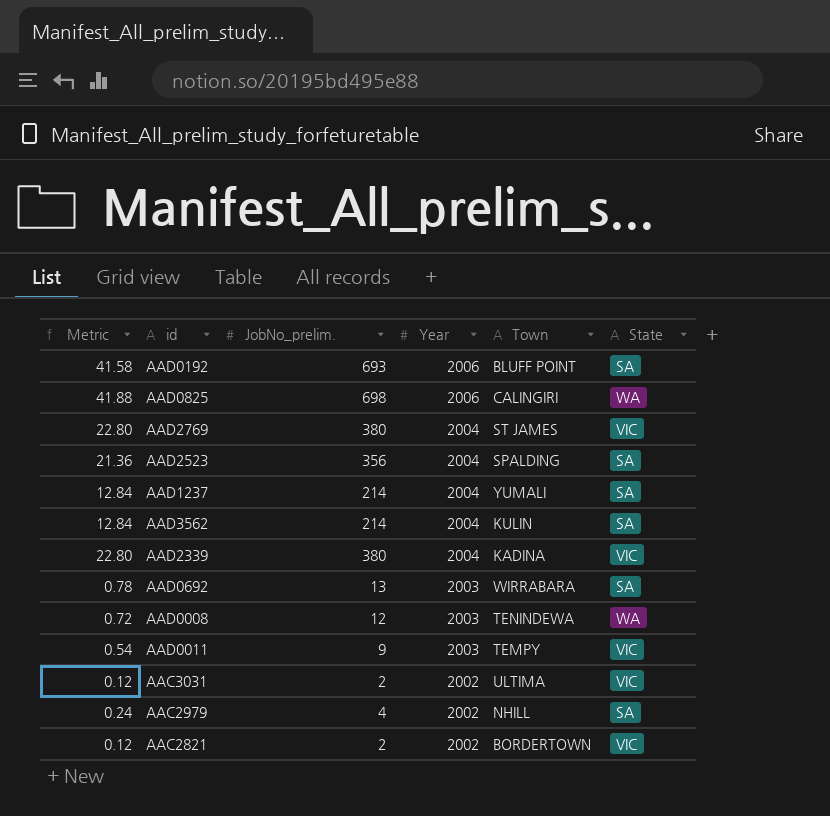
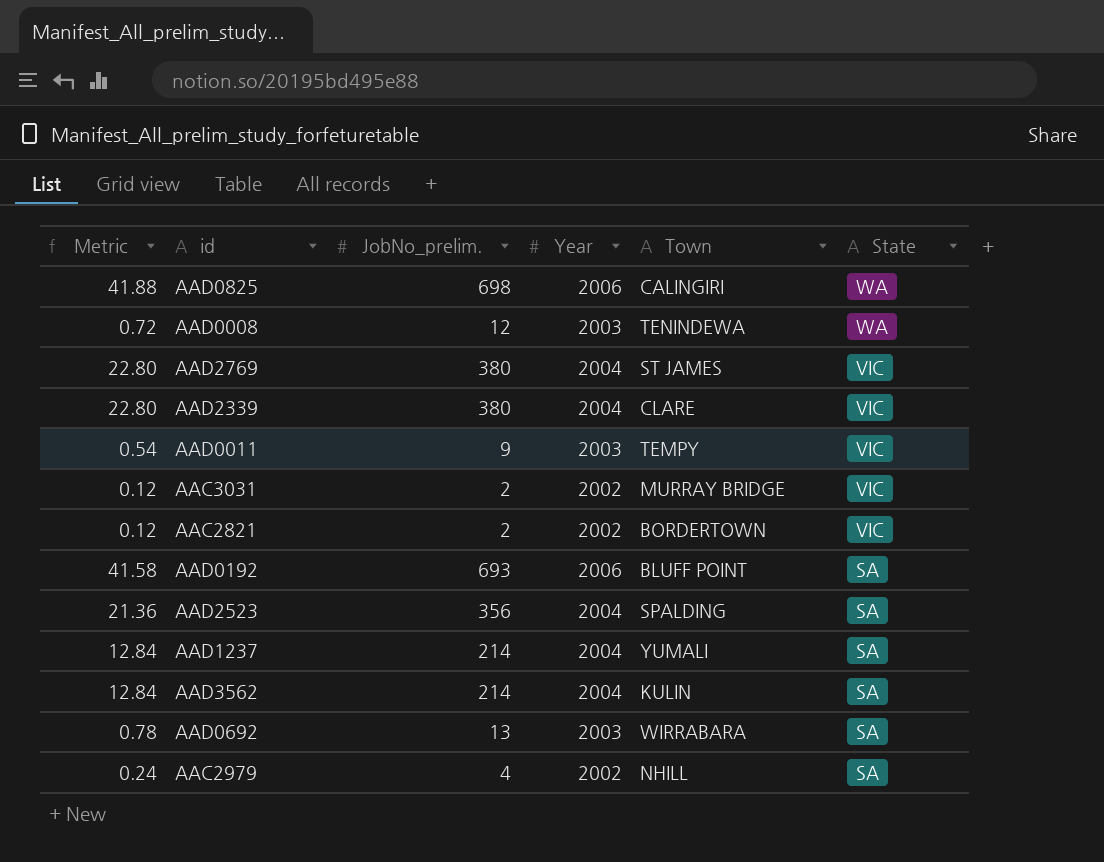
row order: Year descending -> State descending
AAD2339 | Town: KADINA -> CLARE
AAC3031 | Town: ULTIMA -> MURRAY BRIDGE

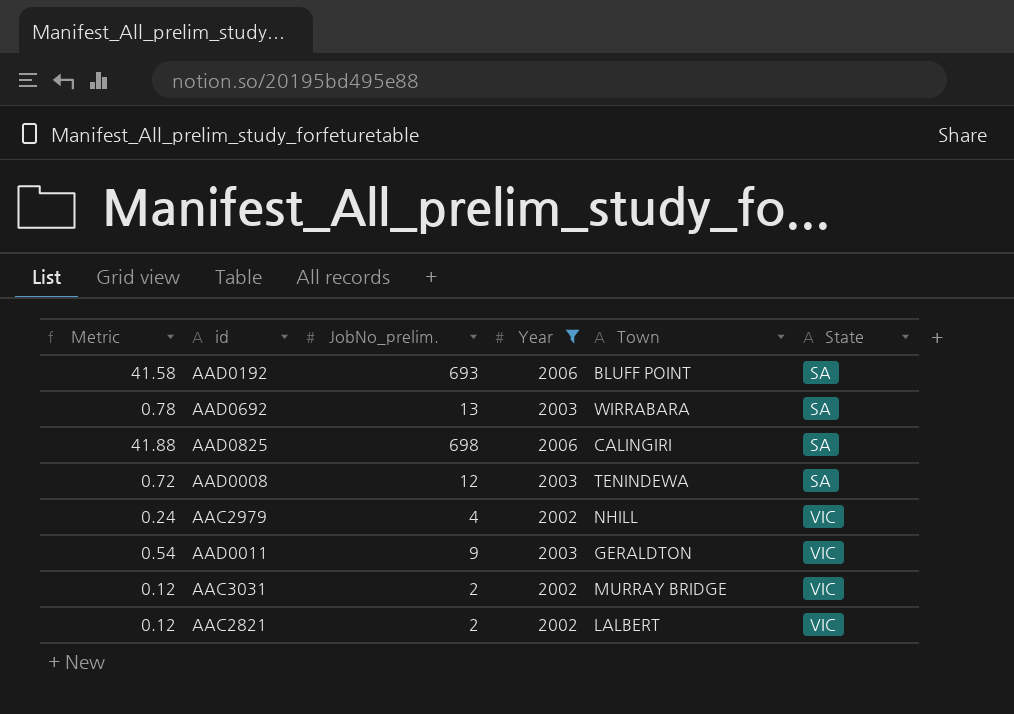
filter: none -> Year != 2004
row order: State descending -> State ascending
AAD0825 | State: WA -> SA
AAD0008 | State: WA -> SA
AAC2979 | State: SA -> VIC
AAD0011 | Town: TEMPY -> GERALDTON
AAC2821 | Town: BORDERTOWN -> LALBERT

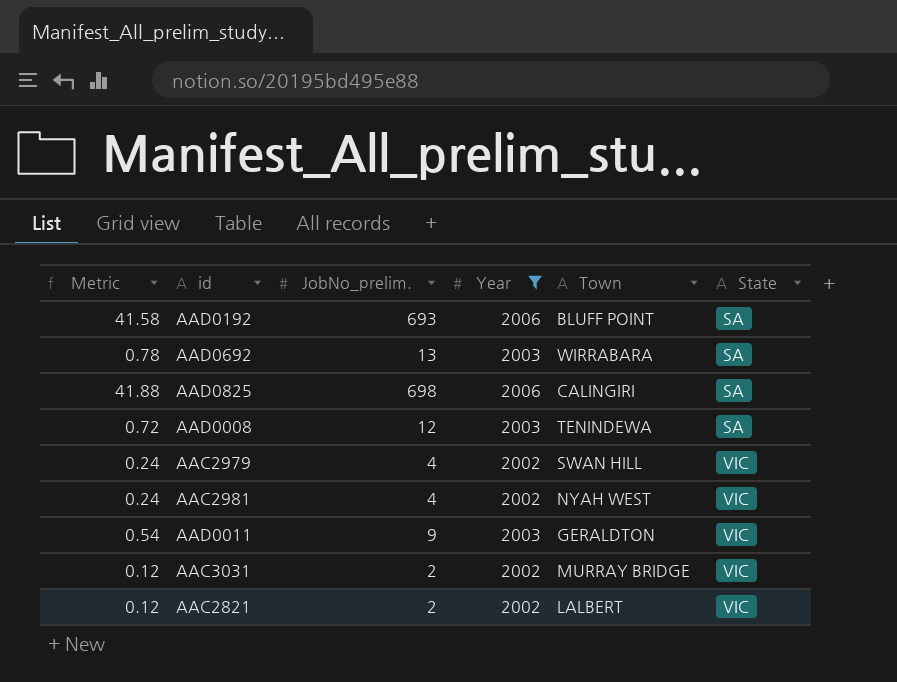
AAC2979 | Town: NHILL -> SWAN HILL
row AAC2981: none -> 0.24 | 4 | 2002 | NYAH WEST | VIC

